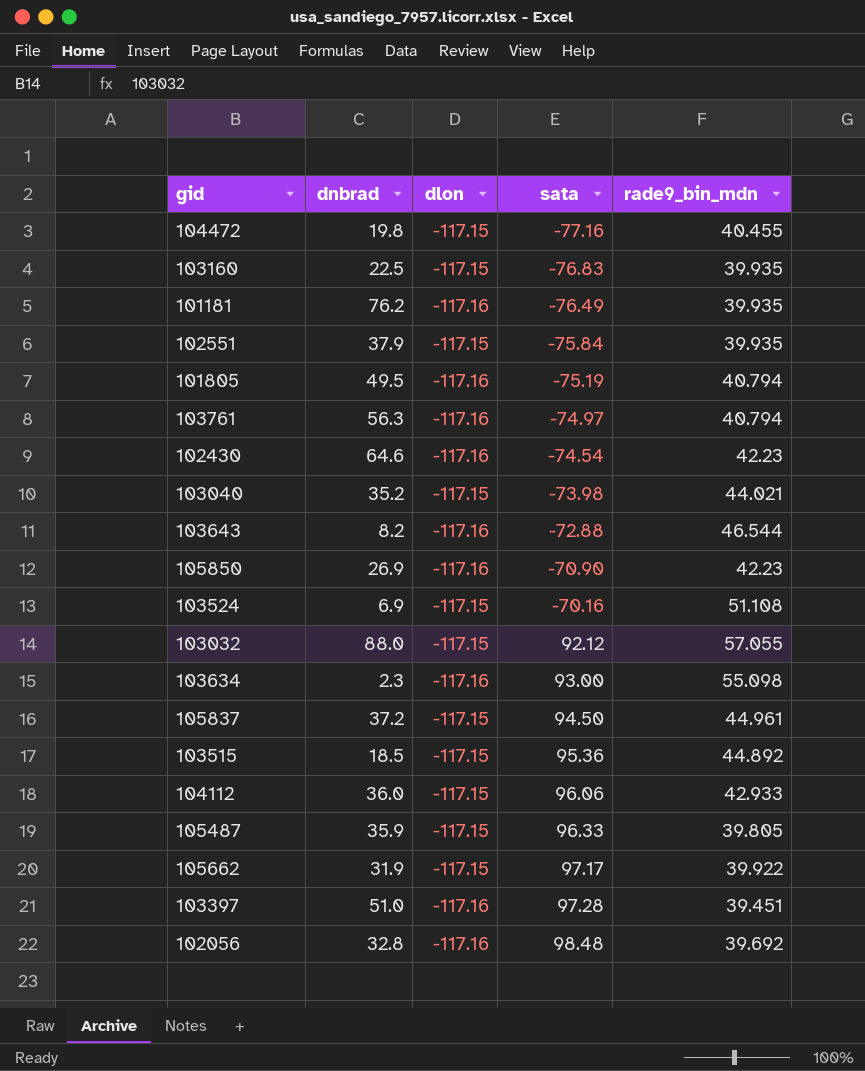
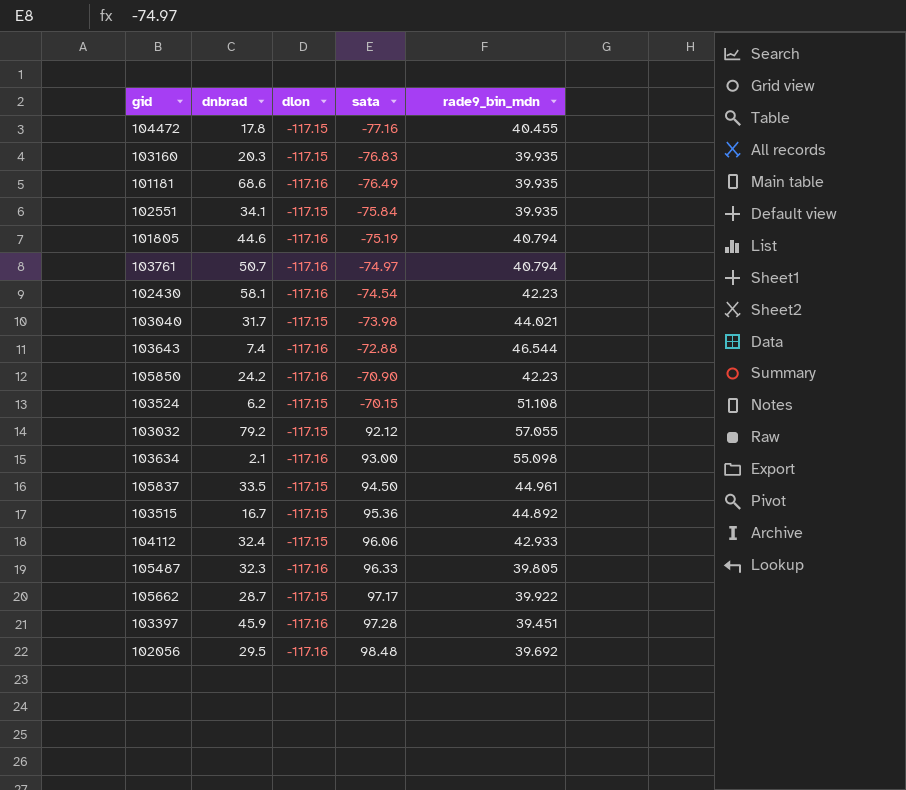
104472 | dnbrad: 19.8 -> 17.8
103160 | dnbrad: 22.5 -> 20.3
101181 | dnbrad: 76.2 -> 68.6
102551 | dnbrad: 37.9 -> 34.1
101805 | dnbrad: 49.5 -> 44.6
103761 | dnbrad: 56.3 -> 50.7
102430 | dnbrad: 64.6 -> 58.1
103040 | dnbrad: 35.2 -> 31.7
103643 | dnbrad: 8.2 -> 7.4
105850 | dnbrad: 26.9 -> 24.2
103524 | dnbrad: 6.9 -> 6.2
103524 | sata: -70.16 -> -70.15
103032 | dnbrad: 88.0 -> 79.2
103634 | dnbrad: 2.3 -> 2.1
105837 | dnbrad: 37.2 -> 33.5
103515 | dnbrad: 18.5 -> 16.7
104112 | dnbrad: 36.0 -> 32.4
105487 | dnbrad: 35.9 -> 32.3
105487 | dlon: -117.15 -> -117.16
105662 | dnbrad: 31.9 -> 28.7
103397 | dnbrad: 51.0 -> 45.9
102056 | dnbrad: 32.8 -> 29.5

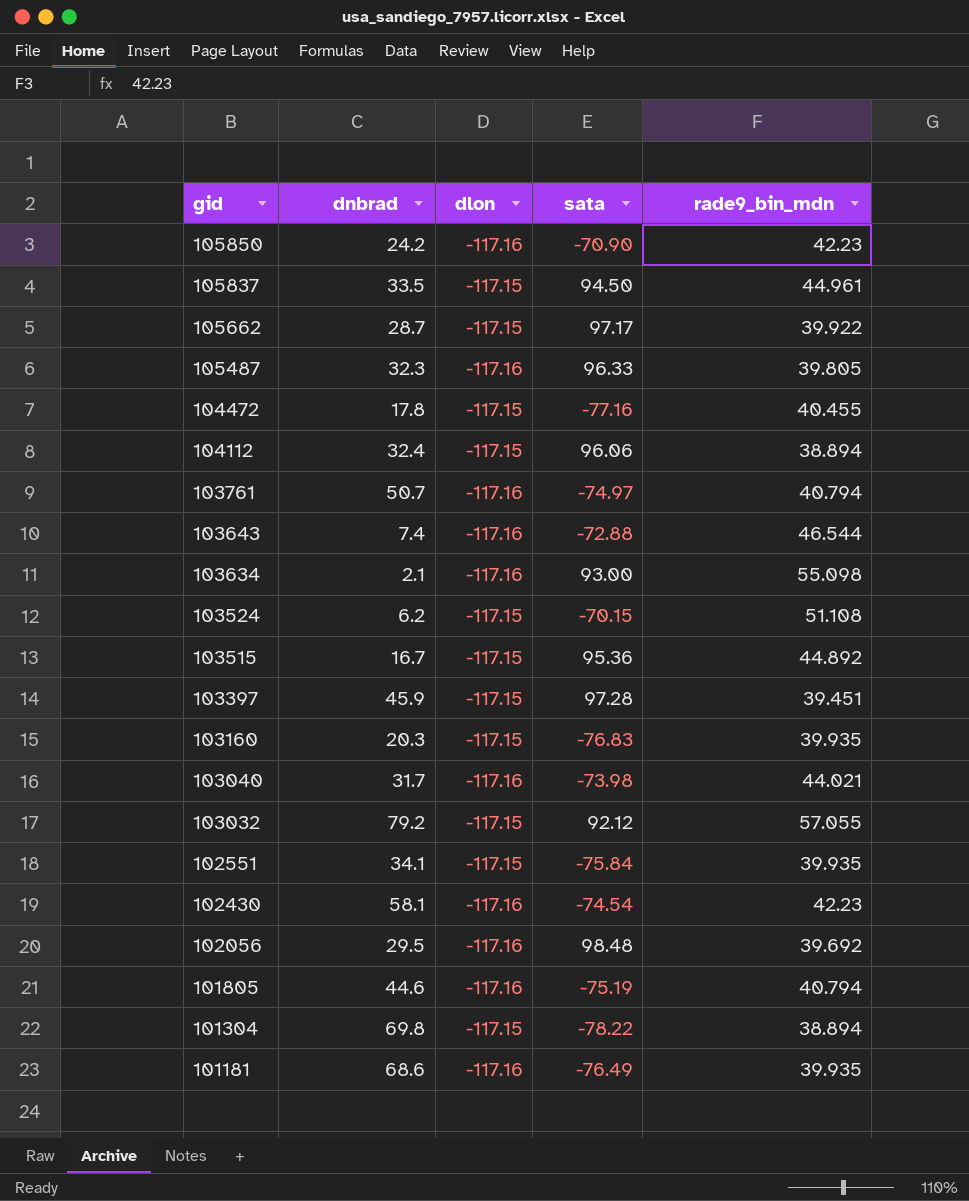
row order: sata ascending -> gid descending
104112 | rade9_bin_mdn: 42.933 -> 38.894
103397 | dlon: -117.16 -> -117.15
103040 | dlon: -117.15 -> -117.16
row 101304: none -> 69.8 | -117.15 | -78.22 | 38.894

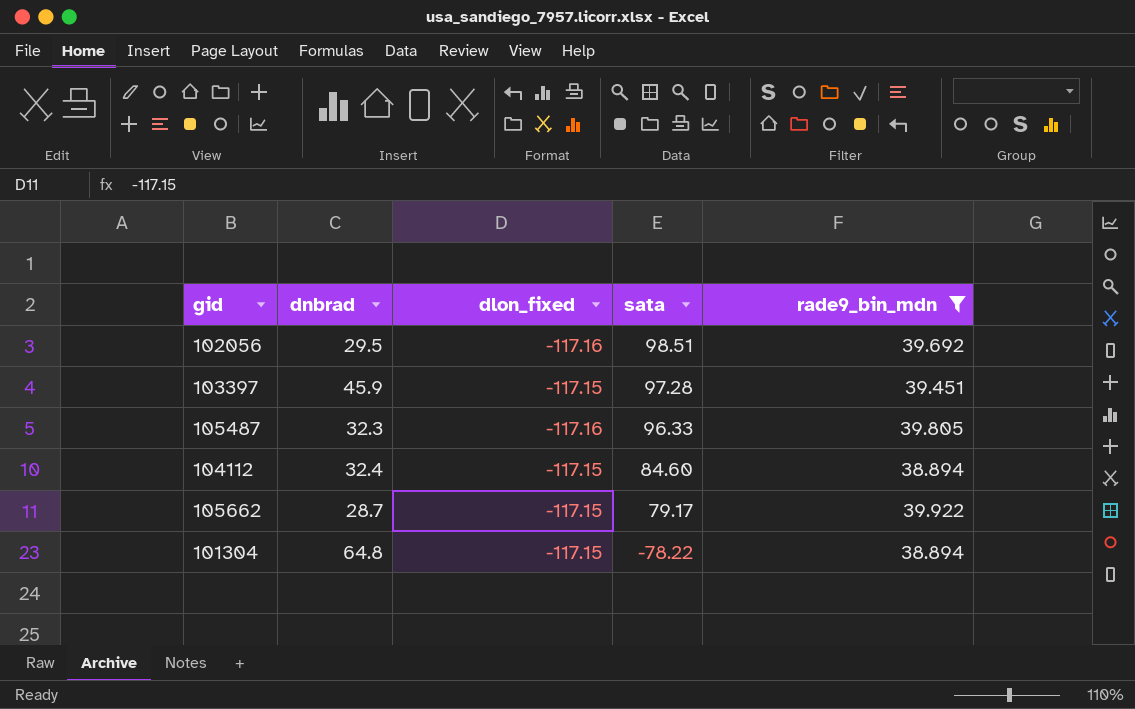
filter: none -> rade9_bin_mdn <= 39.922
row order: gid descending -> sata descending
column name: dlon -> dlon_fixed
102056 | sata: 98.48 -> 98.51
104112 | sata: 96.06 -> 84.60
105662 | sata: 97.17 -> 79.17
101304 | dnbrad: 69.8 -> 64.8

